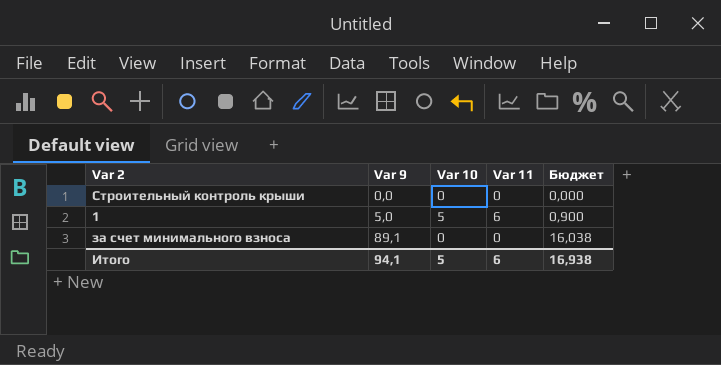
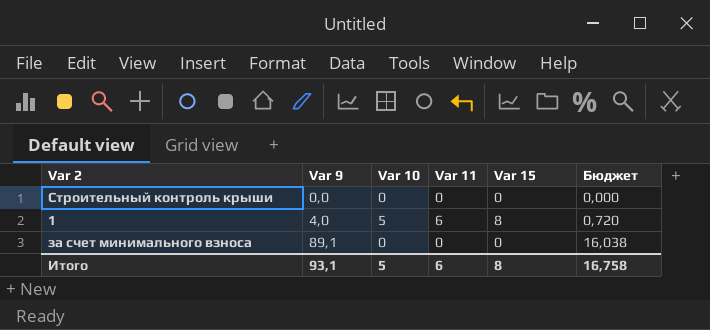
column Var 15 | position: none -> 5
1 | Var 9: 5,0 -> 4,0
1 | Бюджет: 0,900 -> 0,720
Итого | Var 9: 94,1 -> 93,1
Итого | Бюджет: 16,938 -> 16,758

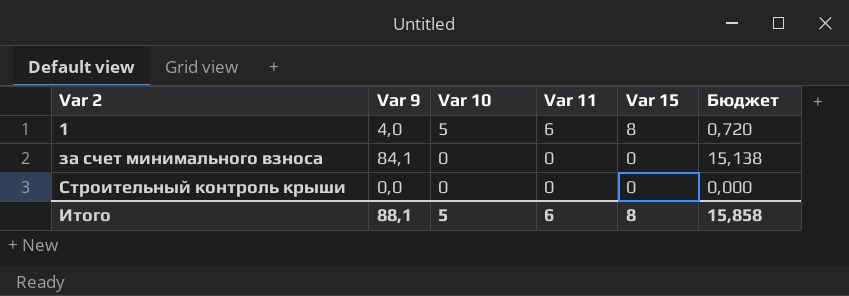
row order: Var 9 ascending -> Var 2 ascending
за счет минимального взноса | Var 9: 89,1 -> 84,1
за счет минимального взноса | Бюджет: 16,038 -> 15,138
Итого | Var 9: 93,1 -> 88,1
Итого | Бюджет: 16,758 -> 15,858

